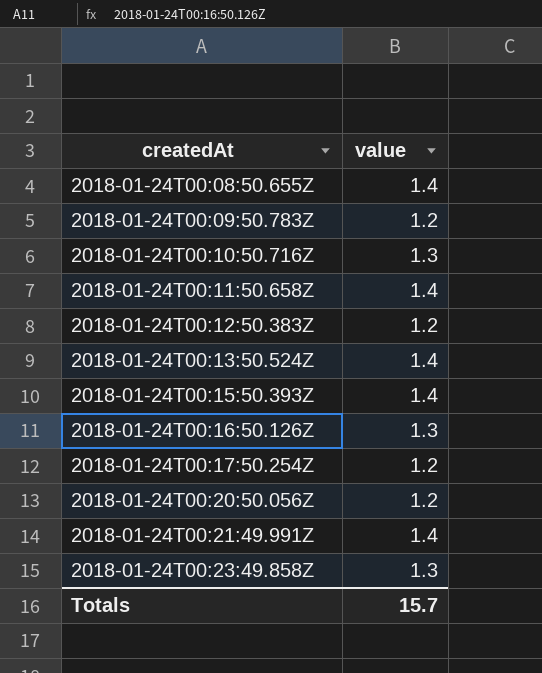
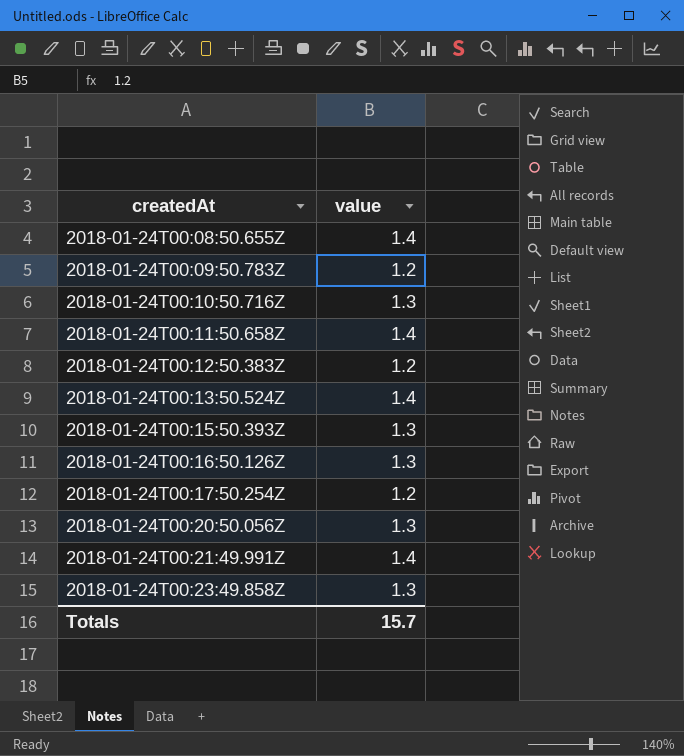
2018-01-24T00:15:50.393Z | value: 1.4 -> 1.3
2018-01-24T00:20:50.056Z | value: 1.2 -> 1.3

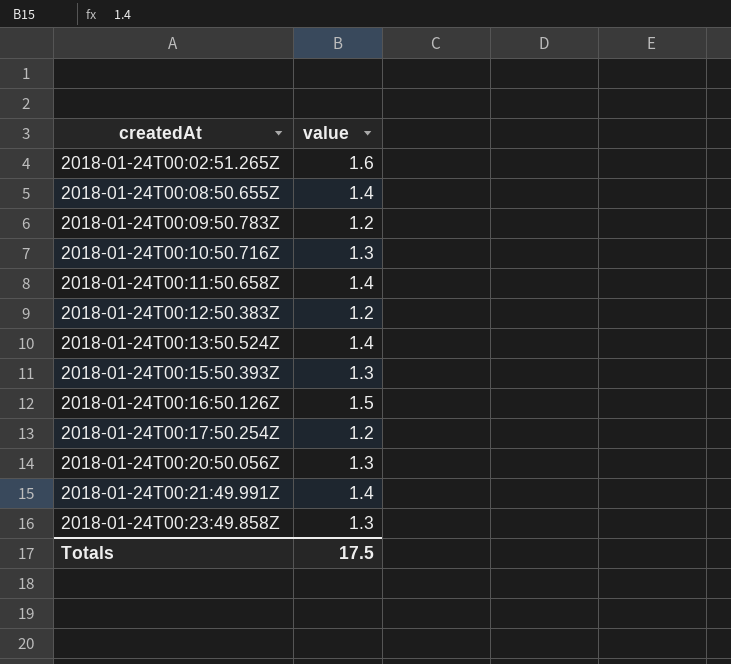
row 2018-01-24T00:02:51.265Z: none -> 1.6
2018-01-24T00:16:50.126Z | value: 1.3 -> 1.5
Totals | value: 15.7 -> 17.5

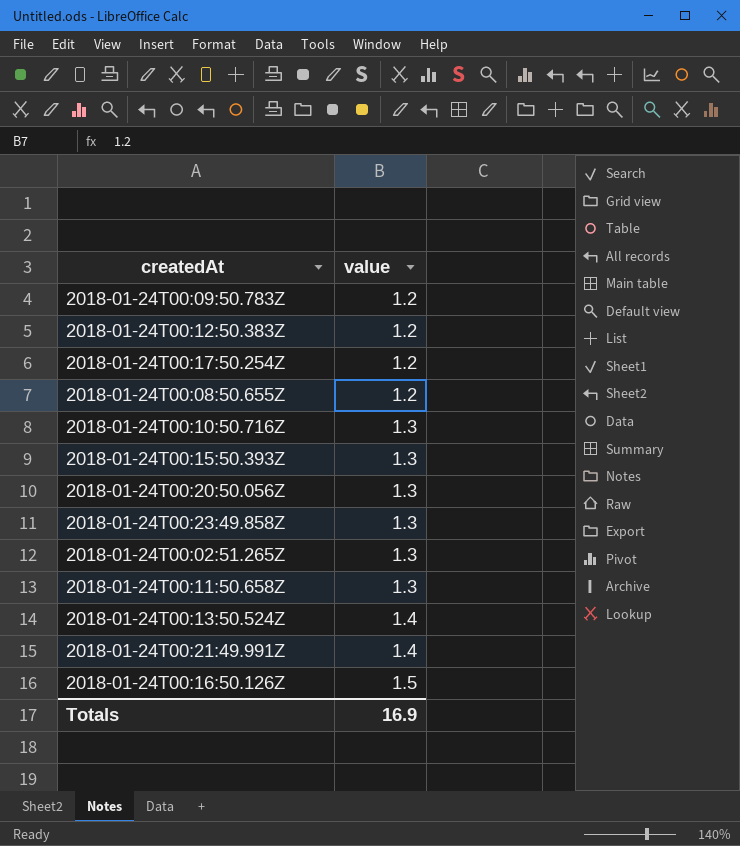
row order: createdAt ascending -> value ascending
2018-01-24T00:08:50.655Z | value: 1.4 -> 1.2
2018-01-24T00:02:51.265Z | value: 1.6 -> 1.3
2018-01-24T00:11:50.658Z | value: 1.4 -> 1.3
Totals | value: 17.5 -> 16.9

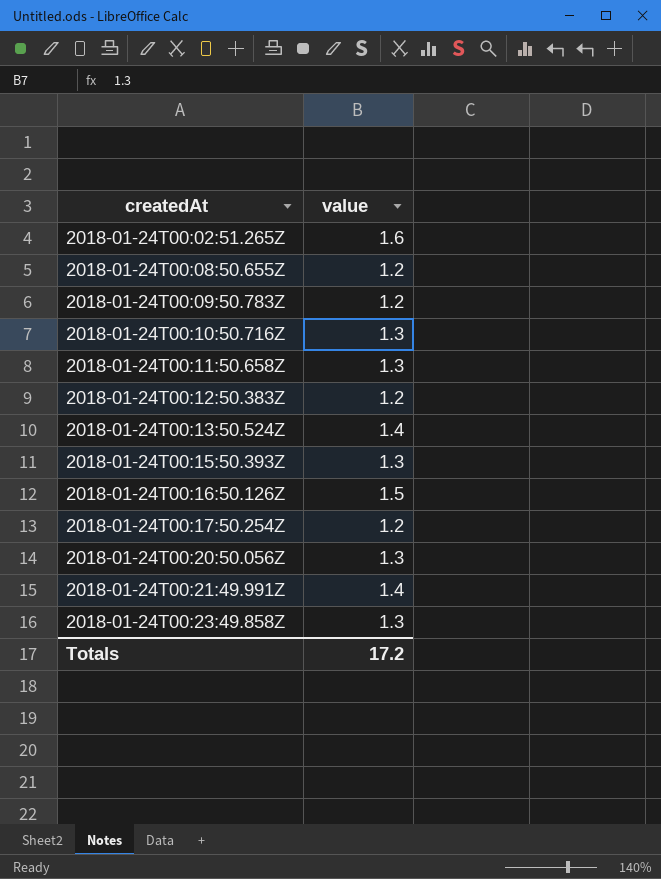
row order: value ascending -> createdAt ascending
2018-01-24T00:02:51.265Z | value: 1.3 -> 1.6
Totals | value: 16.9 -> 17.2

